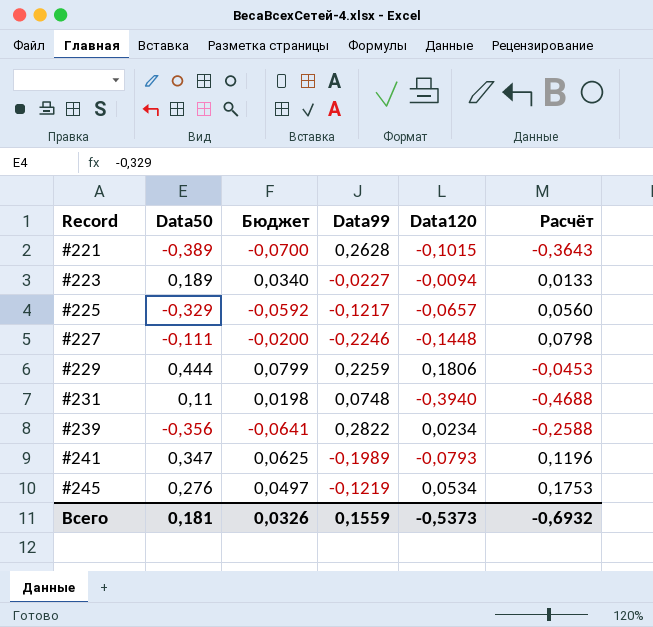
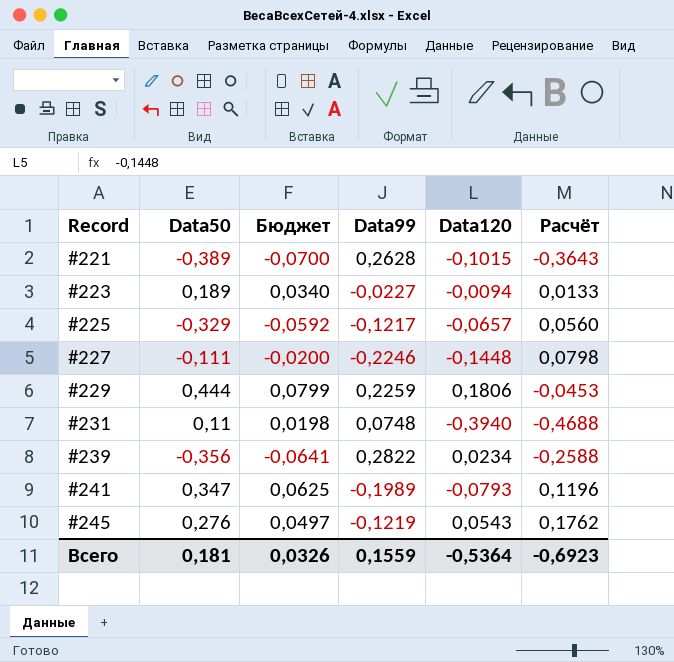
#245 | Data120: 0,0534 -> 0,0543
#245 | Расчёт: 0,1753 -> 0,1762
Всего | Data120: -0,5373 -> -0,5364
Всего | Расчёт: -0,6932 -> -0,6923

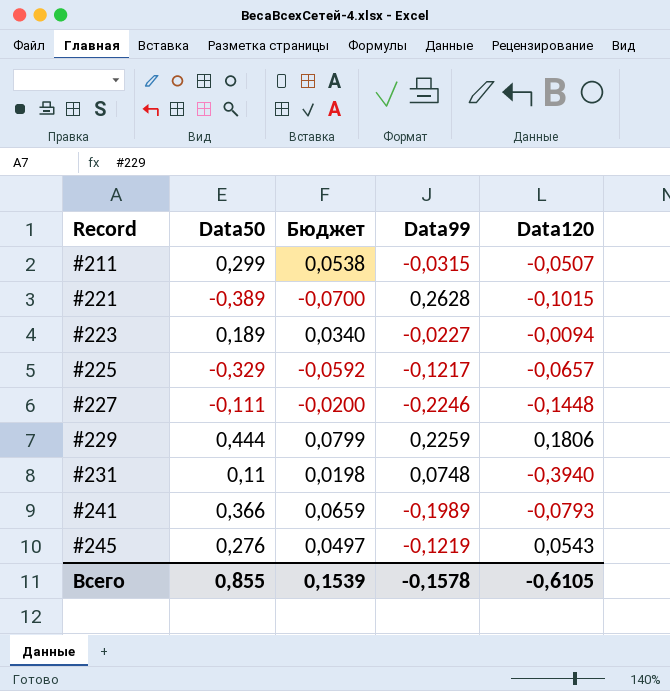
column Расчёт | formula: [Data120] - [Data99] -> none
row #239: -0,356 | -0,0641 | 0,2822 | 0,0234 | -0,2588 -> none
row #211: none -> 0,299 | 0,0538 | -0,0315 | -0,0507
#241 | Data50: 0,347 -> 0,366
#241 | Бюджет: 0,0625 -> 0,0659
Всего | Data50: 0,181 -> 0,855
Всего | Бюджет: 0,0326 -> 0,1539
Всего | Data99: 0,1559 -> -0,1578
Всего | Data120: -0,5364 -> -0,6105

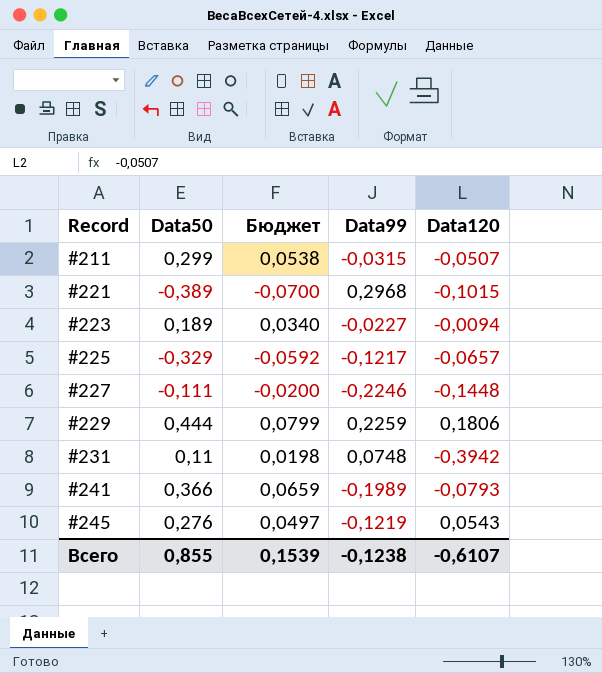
#221 | Data99: 0,2628 -> 0,2968
#231 | Data120: -0,3940 -> -0,3942
Всего | Data99: -0,1578 -> -0,1238
Всего | Data120: -0,6105 -> -0,6107

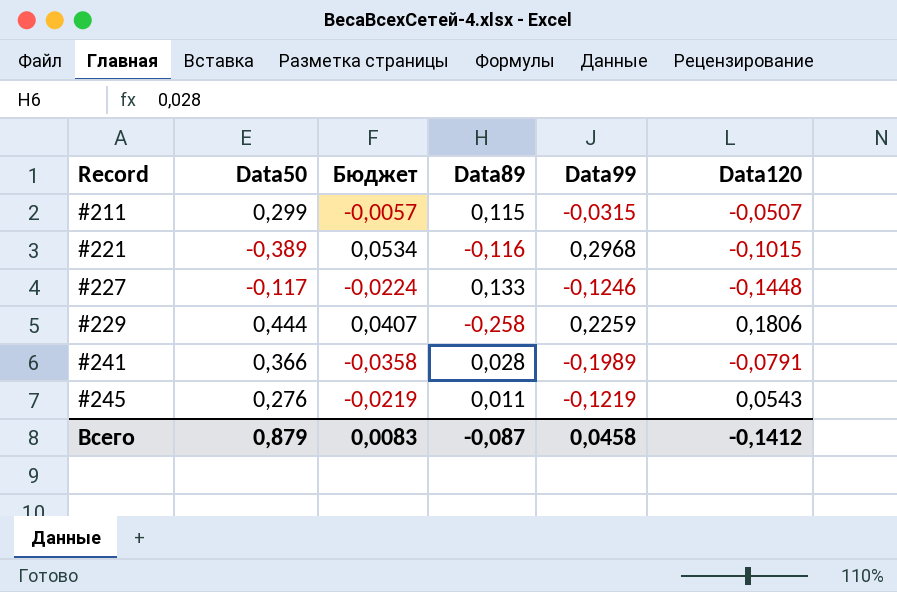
column Бюджет | formula: [Data50] * 0,18 -> [Data99] * 0,18
column Data89 | position: none -> 4
row #223: 0,189 | 0,0340 | -0,0227 | -0,0094 -> none
row #225: -0,329 | -0,0592 | -0,1217 | -0,0657 -> none
row #231: 0,11 | 0,0198 | 0,0748 | -0,3942 -> none
#227 | Data50: -0,111 -> -0,117
#227 | Data99: -0,2246 -> -0,1246
#241 | Data120: -0,0793 -> -0,0791
Всего | Data50: 0,855 -> 0,879
Всего | Бюджет: 0,1539 -> 0,0083
Всего | Data99: -0,1238 -> 0,0458
Всего | Data120: -0,6107 -> -0,1412

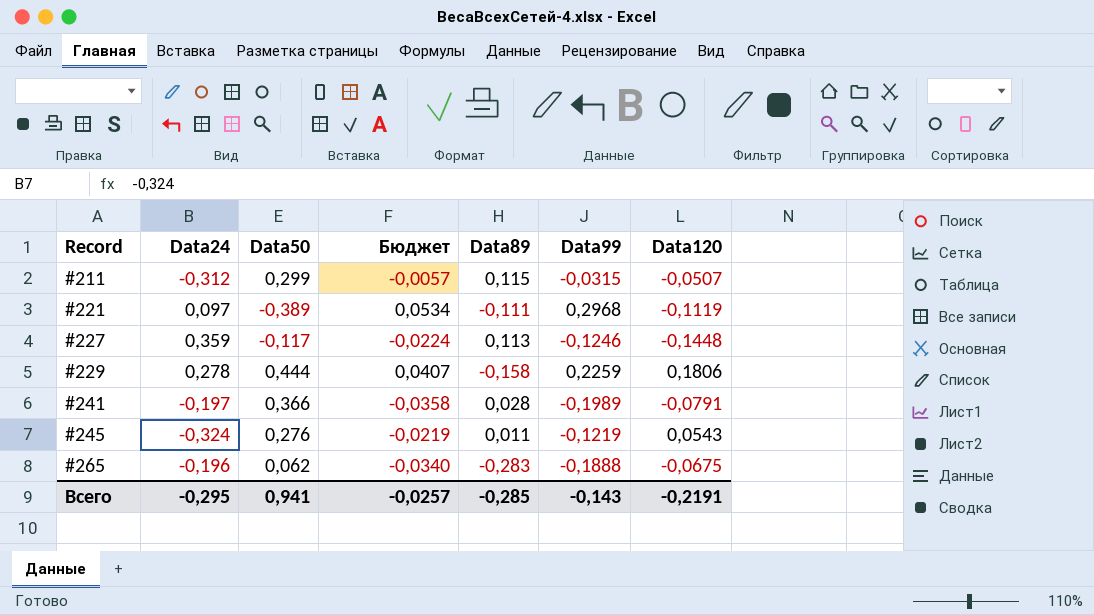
column Data24 | position: none -> 2
#221 | Data89: -0,116 -> -0,111
#221 | Data120: -0,1015 -> -0,1119
#227 | Data89: 0,133 -> 0,113
#229 | Data89: -0,258 -> -0,158
row #265: none -> -0,196 | 0,062 | -0,0340 | -0,283 | -0,1888 | -0,0675
Всего | Data50: 0,879 -> 0,941
Всего | Бюджет: 0,0083 -> -0,0257
Всего | Data89: -0,087 -> -0,285
Всего | Data99: 0,0458 -> -0,143
Всего | Data120: -0,1412 -> -0,2191

